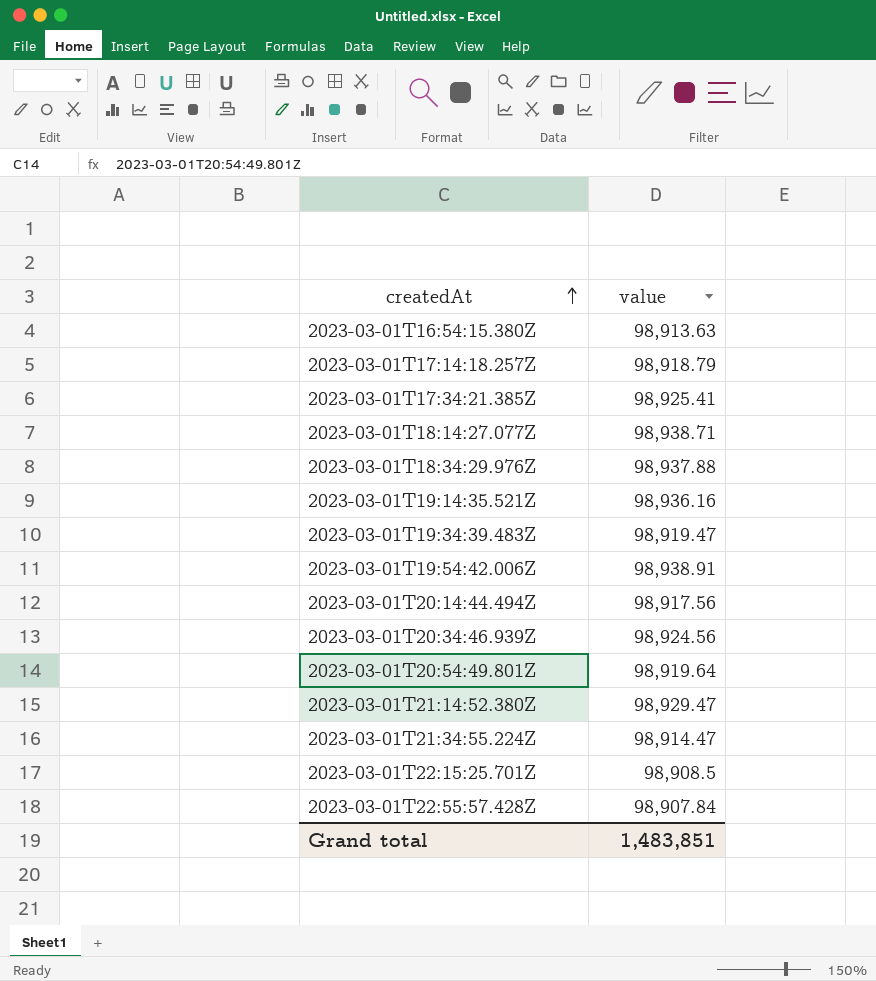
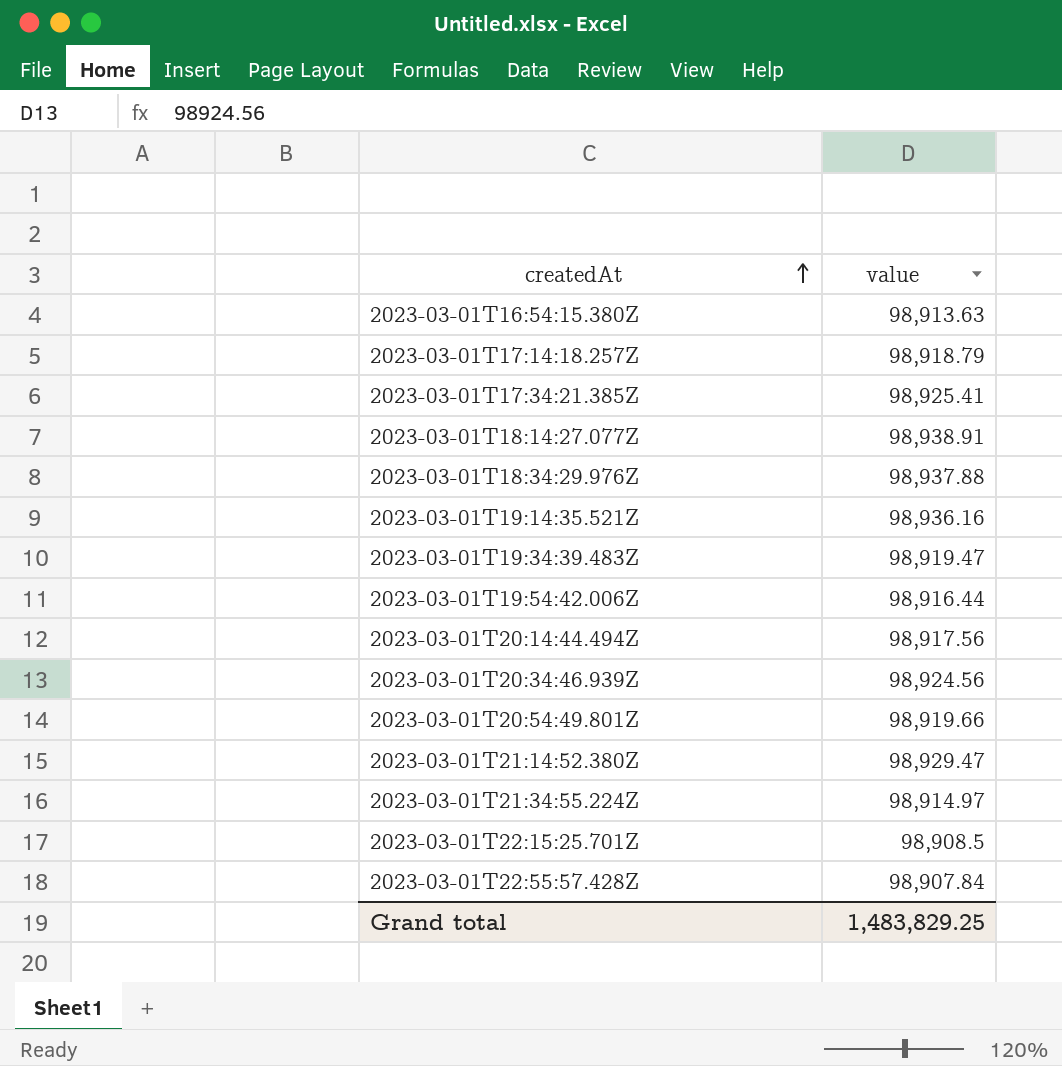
2023-03-01T18:14:27.077Z | value: 98,938.71 -> 98,938.91
2023-03-01T19:54:42.006Z | value: 98,938.91 -> 98,916.44
2023-03-01T20:54:49.801Z | value: 98,919.64 -> 98,919.66
2023-03-01T21:34:55.224Z | value: 98,914.47 -> 98,914.97
Grand total | value: 1,483,851 -> 1,483,829.25

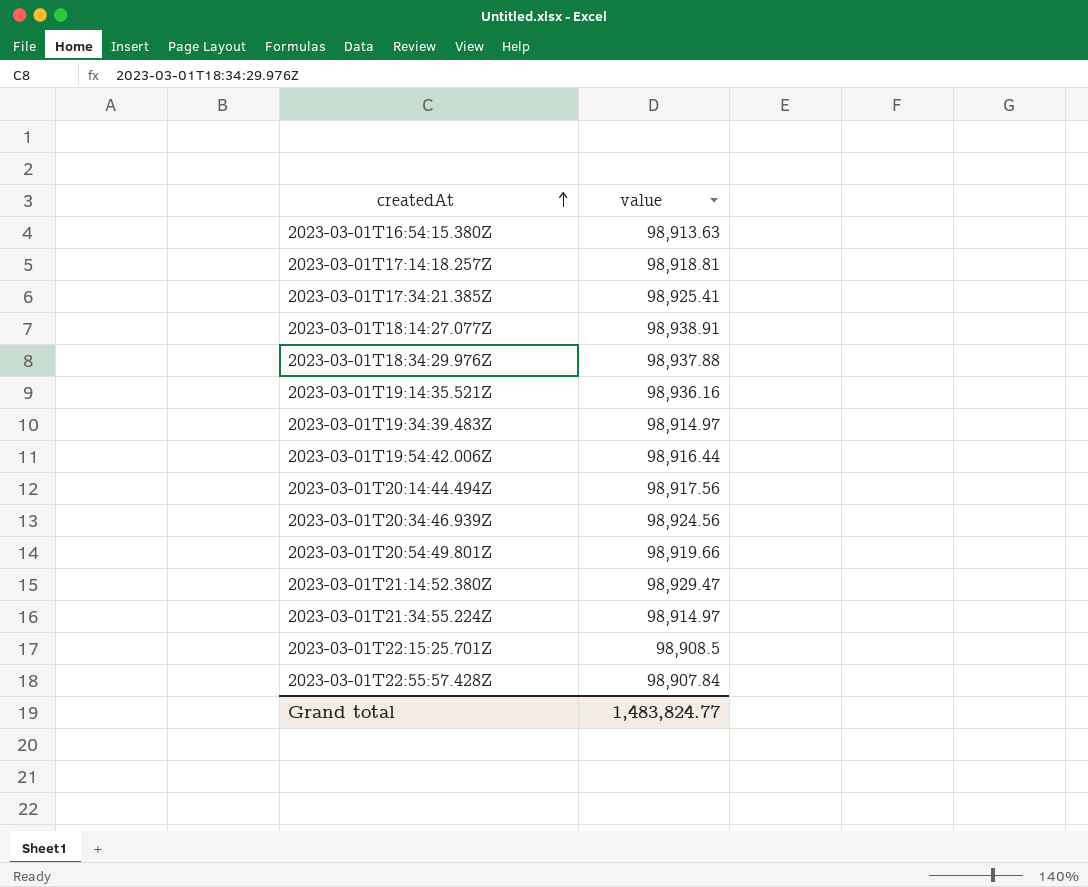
2023-03-01T17:14:18.257Z | value: 98,918.79 -> 98,918.81
2023-03-01T19:34:39.483Z | value: 98,919.47 -> 98,914.97
Grand total | value: 1,483,829.25 -> 1,483,824.77

